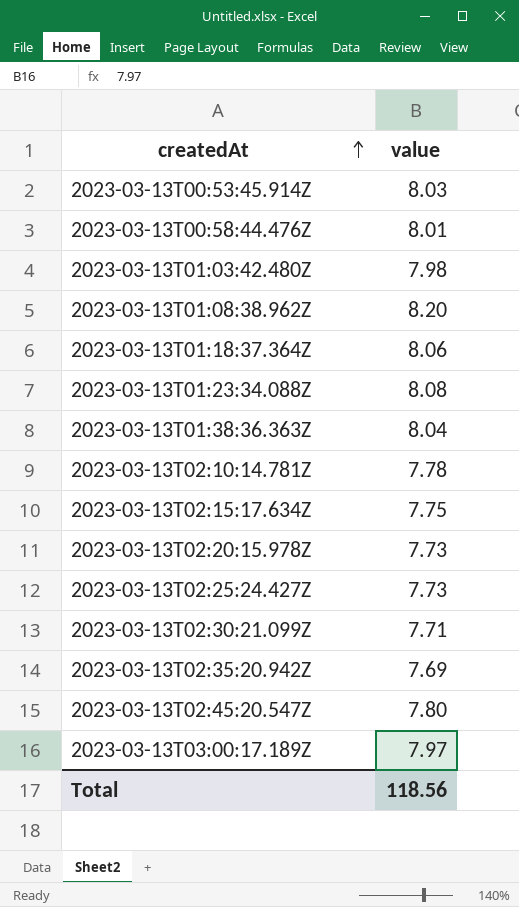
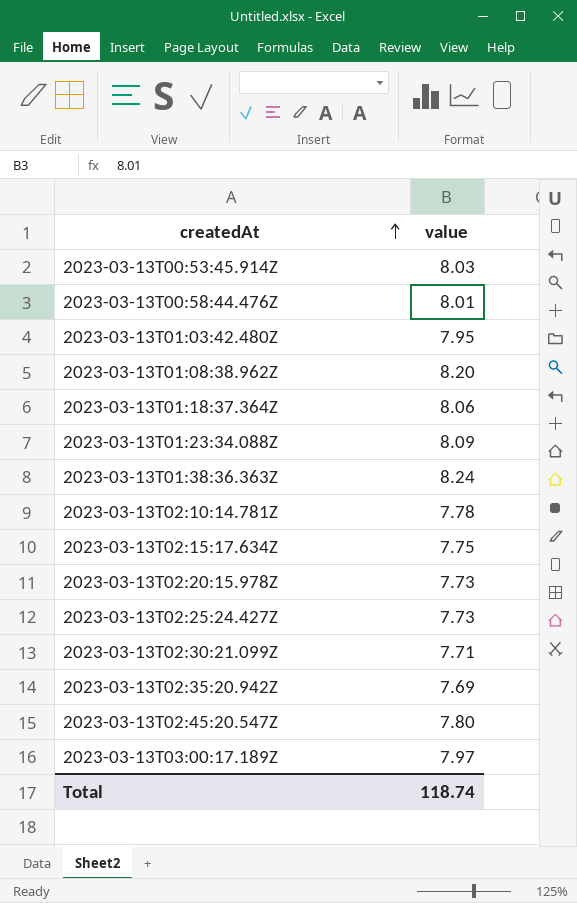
2023-03-13T01:03:42.480Z | value: 7.98 -> 7.95
2023-03-13T01:23:34.088Z | value: 8.08 -> 8.09
2023-03-13T01:38:36.363Z | value: 8.04 -> 8.24
Total | value: 118.56 -> 118.74

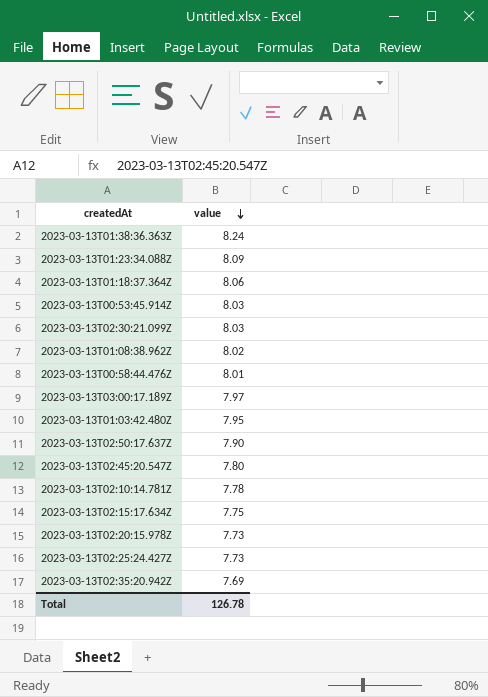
row order: createdAt ascending -> value descending
2023-03-13T02:30:21.099Z | value: 7.71 -> 8.03
2023-03-13T01:08:38.962Z | value: 8.20 -> 8.02
row 2023-03-13T02:50:17.637Z: none -> 7.90
Total | value: 118.74 -> 126.78

